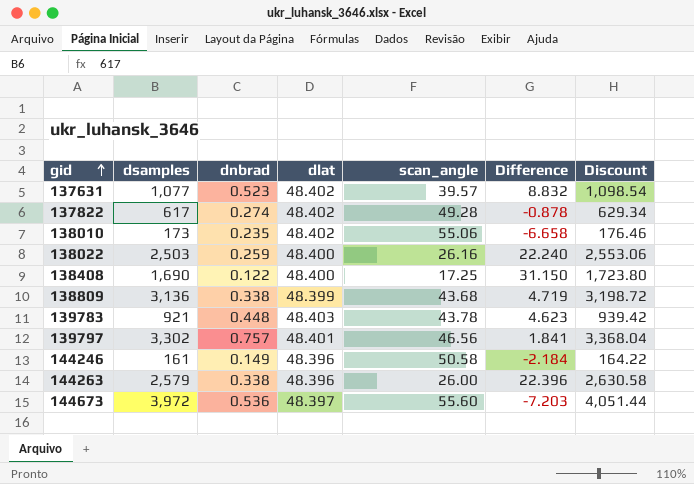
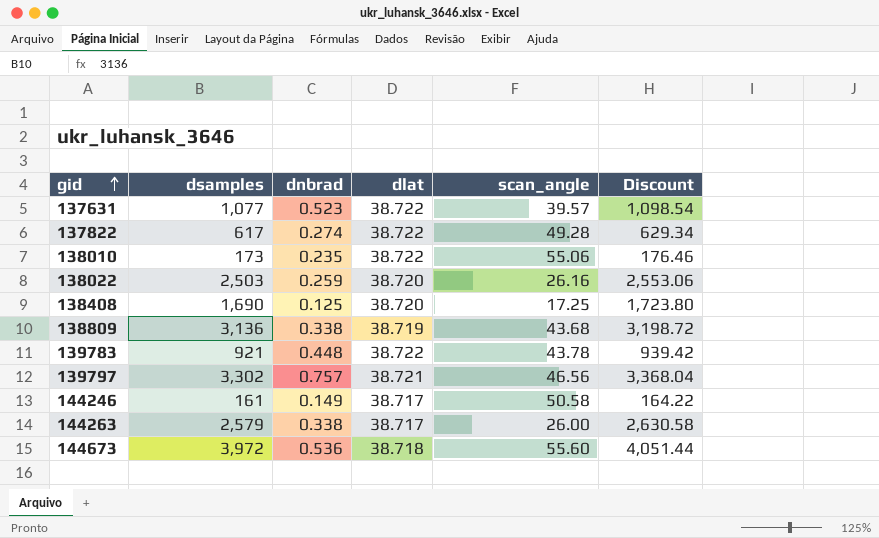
column Difference | formula: [dlat] - [scan_angle] -> none
137631 | dlat: 48.402 -> 38.722
137822 | dlat: 48.402 -> 38.722
138010 | dlat: 48.402 -> 38.722
138022 | dlat: 48.400 -> 38.720
138408 | dnbrad: 0.122 -> 0.125
138408 | dlat: 48.400 -> 38.720
138809 | dlat: 48.399 -> 38.719
139783 | dlat: 48.403 -> 38.722
139797 | dlat: 48.401 -> 38.721
144246 | dlat: 48.396 -> 38.717
144263 | dlat: 48.396 -> 38.717
144673 | dlat: 48.397 -> 38.718

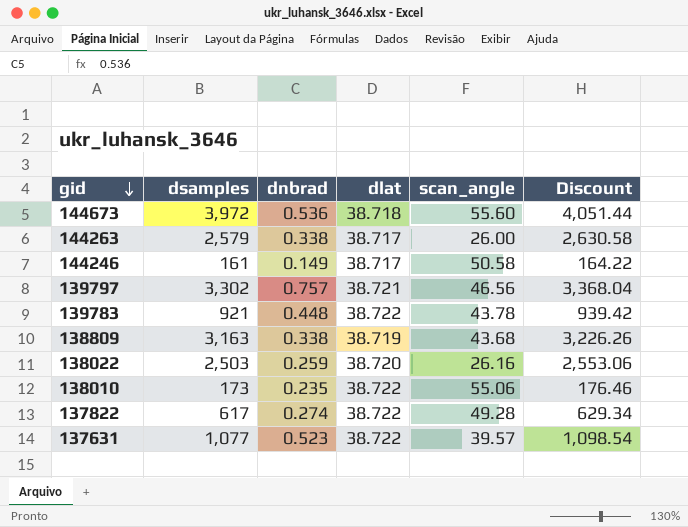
row order: gid ascending -> gid descending
row 138408: 1,690 | 0.125 | 38.720 | 17.25 | 1,723.80 -> none
138809 | dsamples: 3,136 -> 3,163
138809 | Discount: 3,198.72 -> 3,226.26

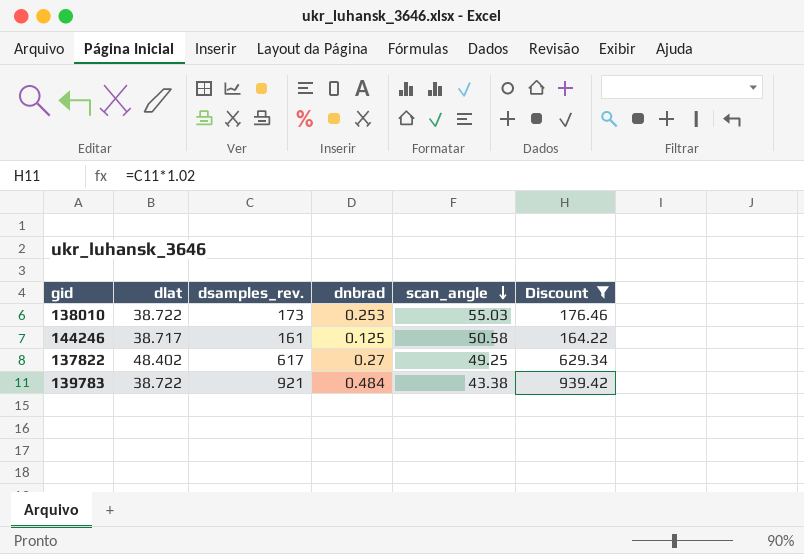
filter: none -> Discount <= 939.42
row order: gid descending -> scan_angle descending
column dlat | position: 4 -> 2
column name: dsamples -> dsamples_rev.
138010 | dnbrad: 0.235 -> 0.253
138010 | scan_angle: 55.06 -> 55.03
144246 | dnbrad: 0.149 -> 0.125
137822 | dlat: 38.722 -> 48.402
137822 | dnbrad: 0.274 -> 0.27
137822 | scan_angle: 49.28 -> 49.25
139783 | dnbrad: 0.448 -> 0.484
139783 | scan_angle: 43.78 -> 43.38

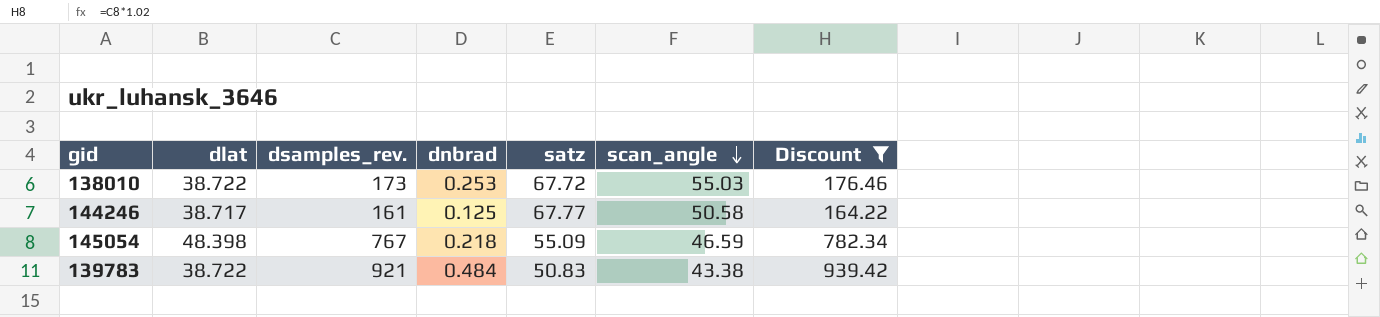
column satz | position: none -> 5
row 137822: 48.402 | 617 | 0.27 | 49.25 | 629.34 -> none
row 145054: none -> 48.398 | 767 | 0.218 | 55.09 | 46.59 | 782.34

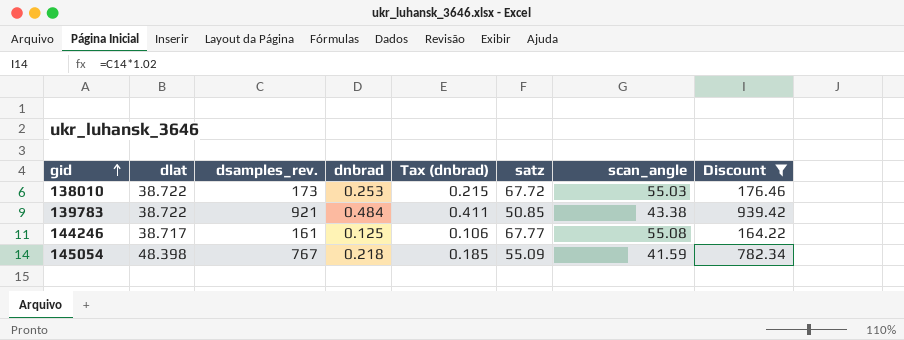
row order: scan_angle descending -> gid ascending
column Tax (dnbrad) | formula: none -> [dnbrad] * 0.85
139783 | satz: 50.83 -> 50.85
144246 | scan_angle: 50.58 -> 55.08
145054 | scan_angle: 46.59 -> 41.59

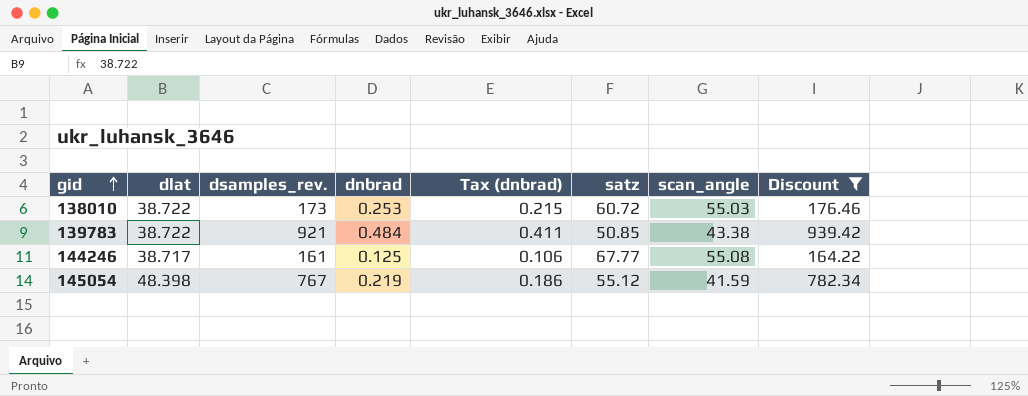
138010 | satz: 67.72 -> 60.72
145054 | dnbrad: 0.218 -> 0.219
145054 | Tax (dnbrad): 0.185 -> 0.186
145054 | satz: 55.09 -> 55.12

